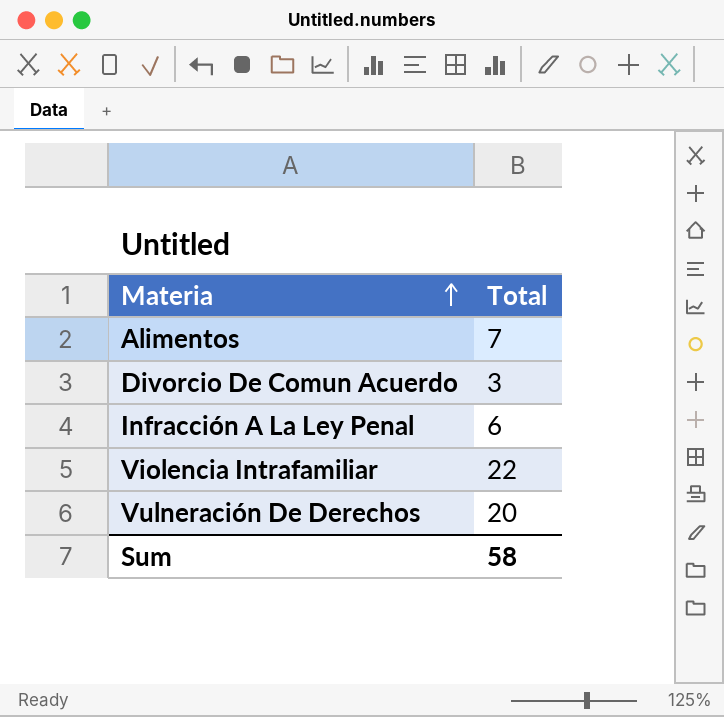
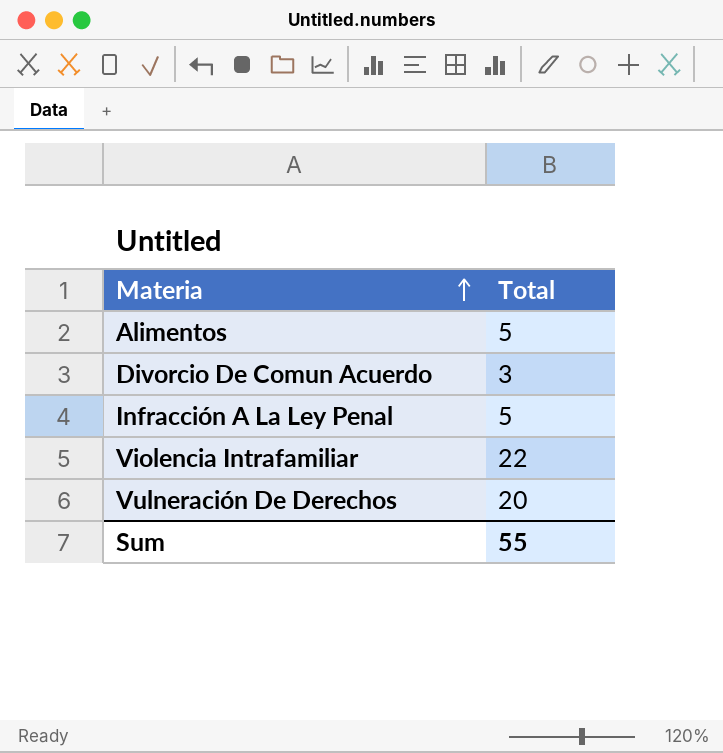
Alimentos | Total: 7 -> 5
Infracción A La Ley Penal | Total: 6 -> 5
Sum | Total: 58 -> 55

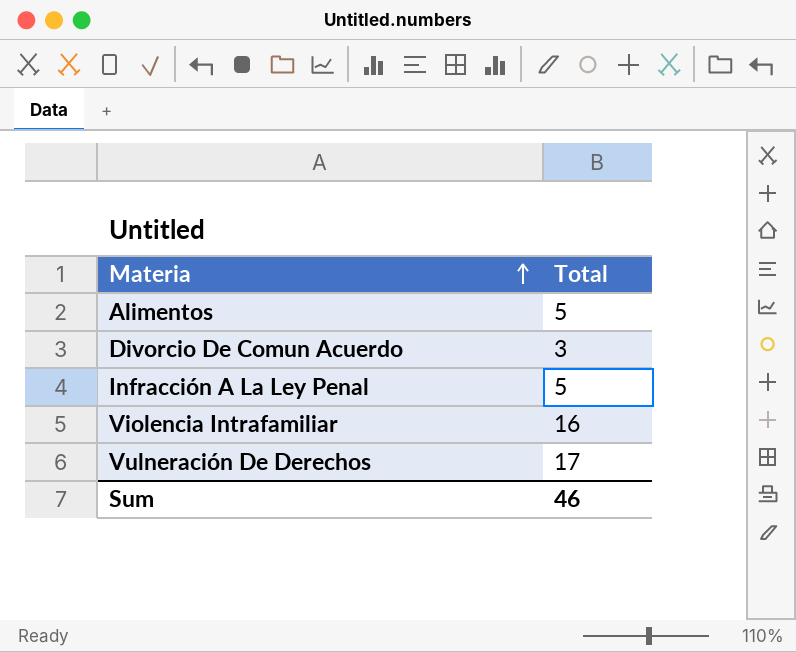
Violencia Intrafamiliar | Total: 22 -> 16
Vulneración De Derechos | Total: 20 -> 17
Sum | Total: 55 -> 46

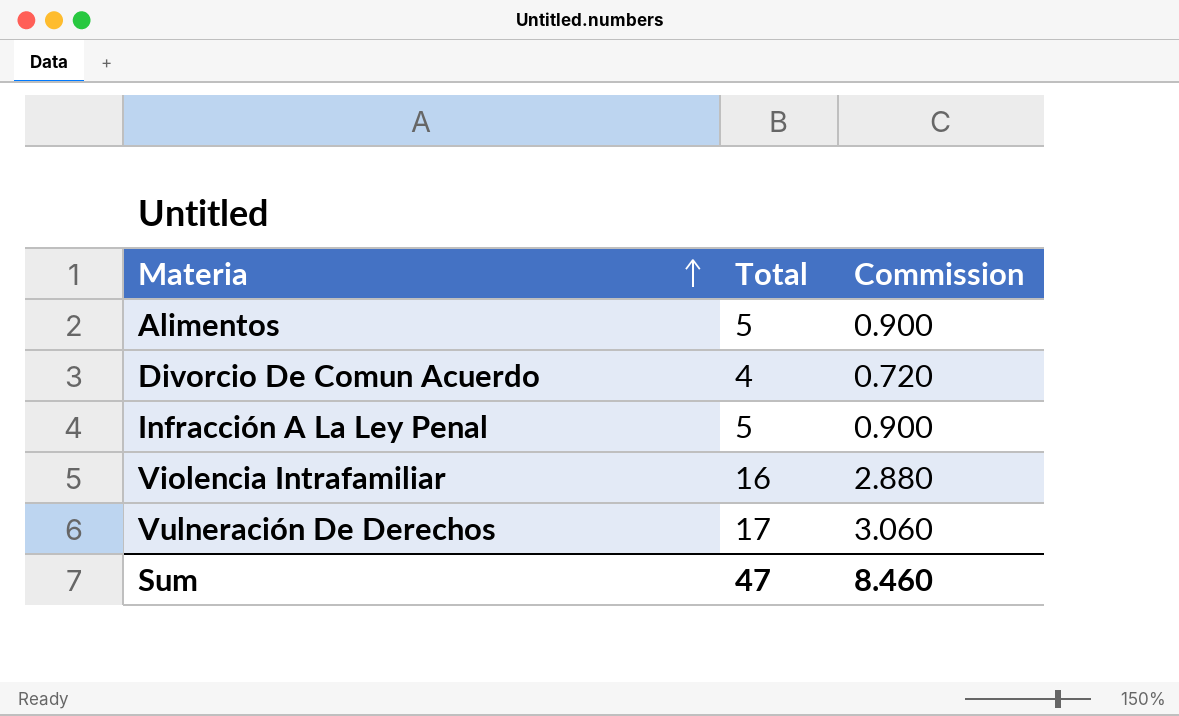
column Commission | formula: none -> [Total] * 0.18
Divorcio De Comun Acuerdo | Total: 3 -> 4
Sum | Total: 46 -> 47

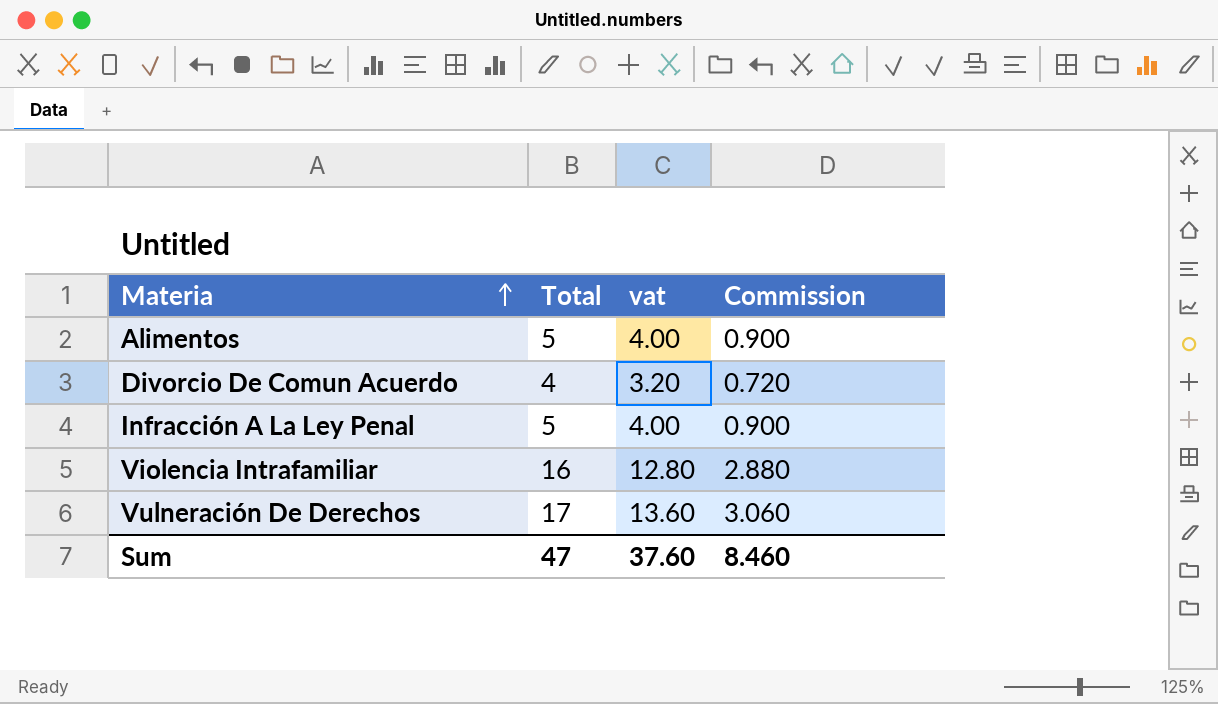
column vat | formula: none -> [Total] * 0.8

